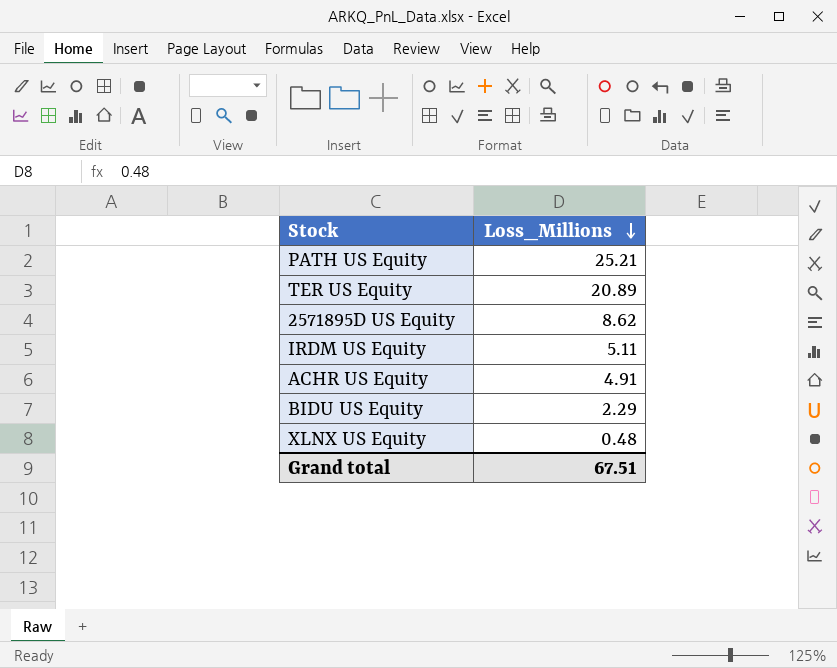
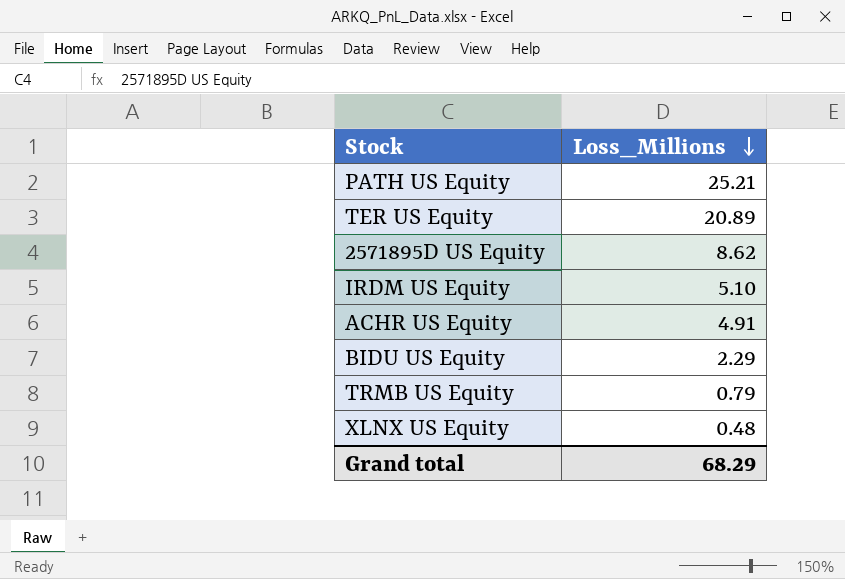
IRDM US Equity | Loss_Millions: 5.11 -> 5.10
row TRMB US Equity: none -> 0.79
Grand total | Loss_Millions: 67.51 -> 68.29

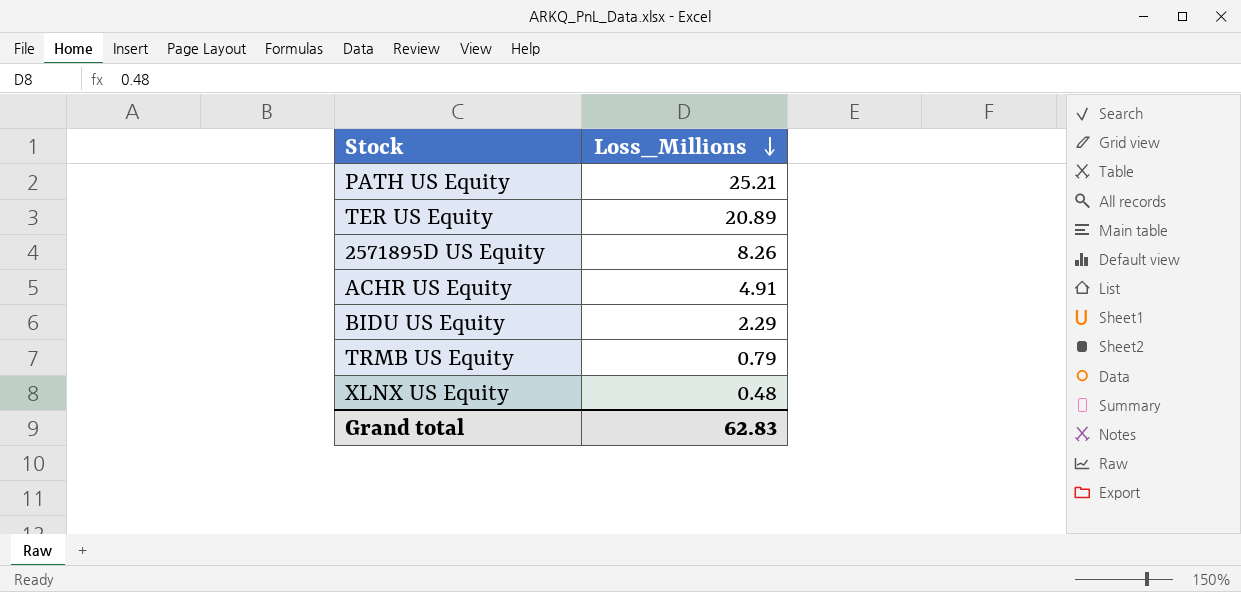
row IRDM US Equity: 5.10 -> none
2571895D US Equity | Loss_Millions: 8.62 -> 8.26
Grand total | Loss_Millions: 68.29 -> 62.83

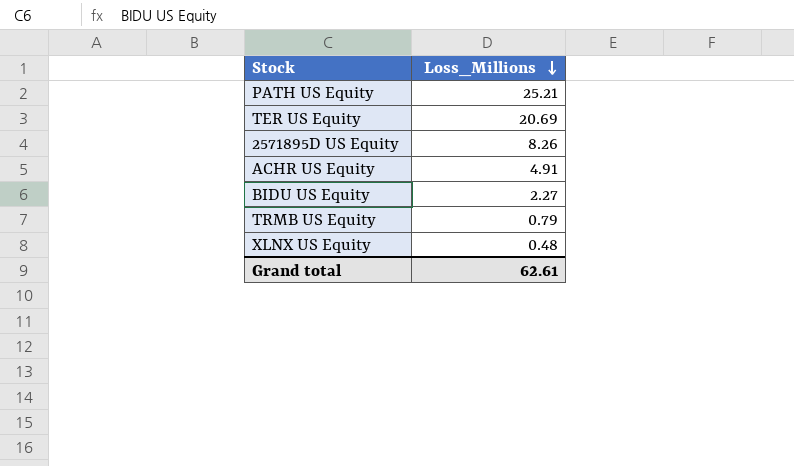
TER US Equity | Loss_Millions: 20.89 -> 20.69
BIDU US Equity | Loss_Millions: 2.29 -> 2.27
Grand total | Loss_Millions: 62.83 -> 62.61

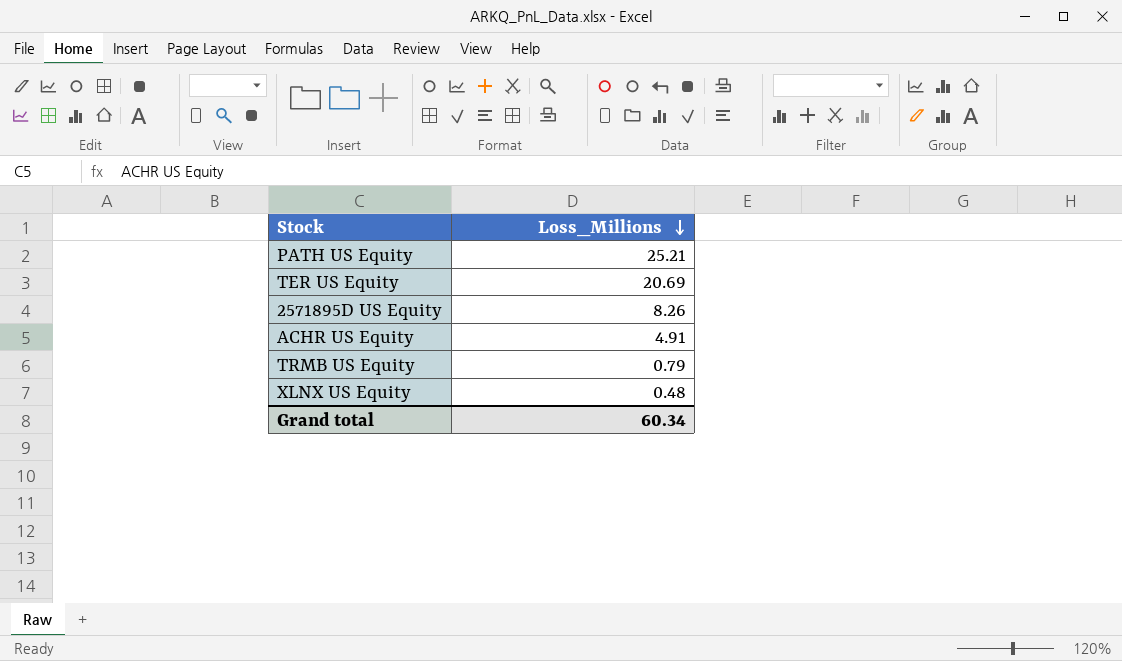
row BIDU US Equity: 2.27 -> none
Grand total | Loss_Millions: 62.61 -> 60.34

